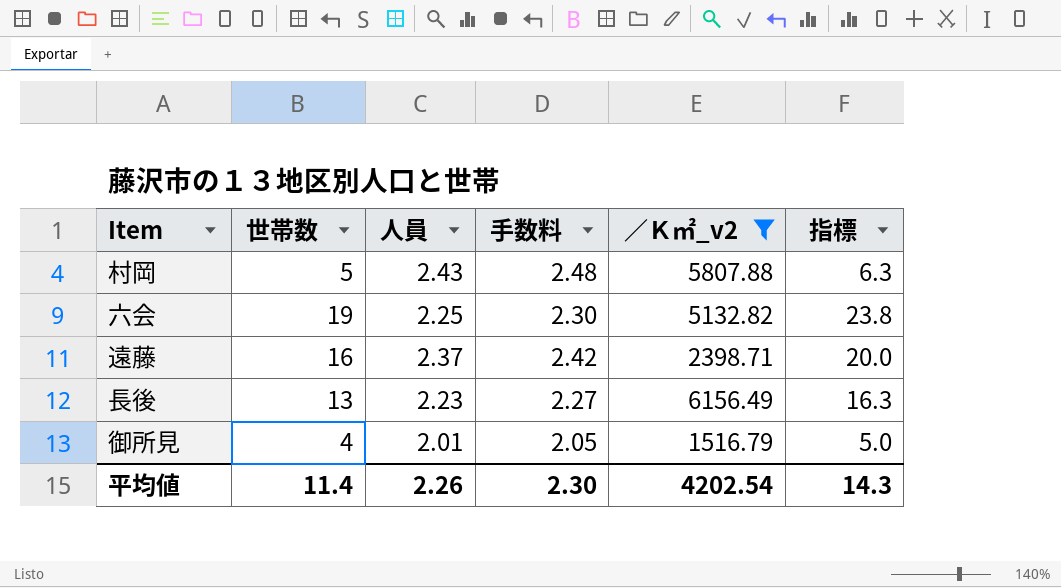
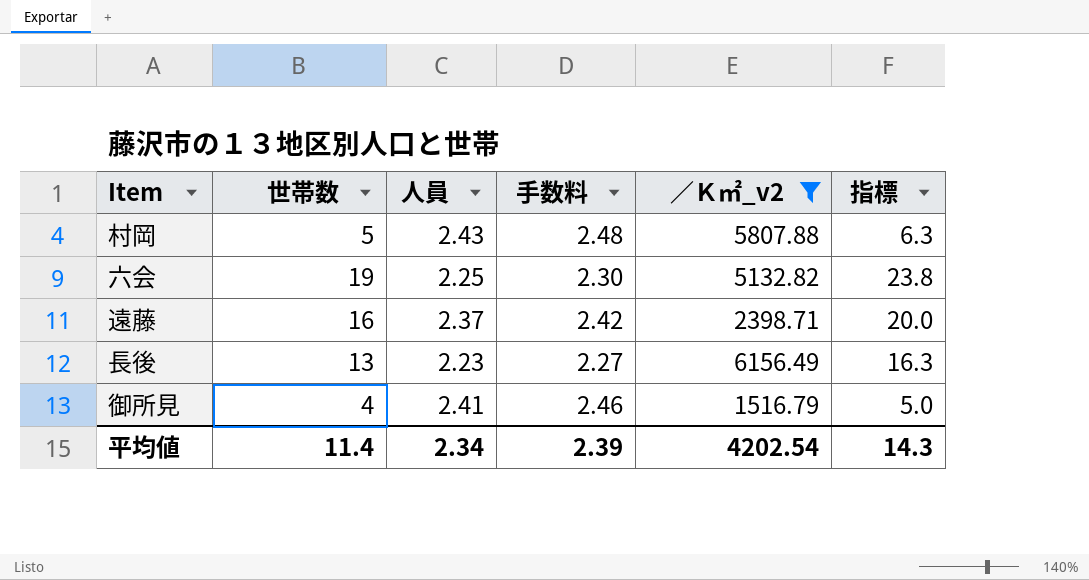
御所見 | 人員: 2.01 -> 2.41
御所見 | 手数料: 2.05 -> 2.46
平均値 | 人員: 2.26 -> 2.34
平均値 | 手数料: 2.30 -> 2.39

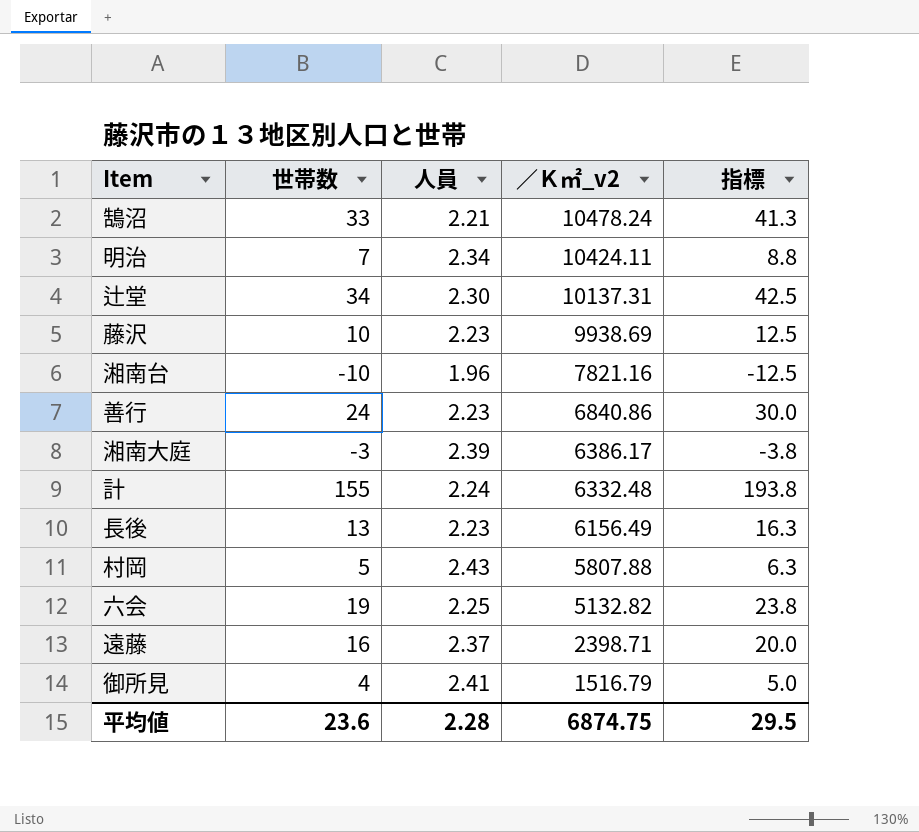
filter: ／Ｋ㎡_v2 <= 6156.49 -> none
row order: none -> ／Ｋ㎡_v2 descending
column 手数料 | formula: [人員] * 1.02 -> none
平均値 | 世帯数: 11.4 -> 23.6
平均値 | 人員: 2.34 -> 2.28
平均値 | ／Ｋ㎡_v2: 4202.54 -> 6874.75
平均値 | 指標: 14.3 -> 29.5

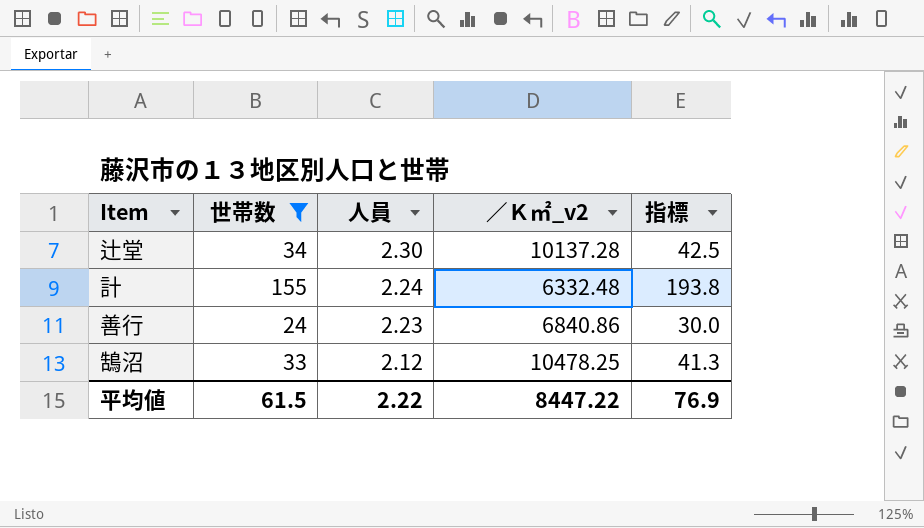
filter: none -> 世帯数 >= 24
row order: ／Ｋ㎡_v2 descending -> 人員 descending
辻堂 | ／Ｋ㎡_v2: 10137.31 -> 10137.28
鵠沼 | 人員: 2.21 -> 2.12
鵠沼 | ／Ｋ㎡_v2: 10478.24 -> 10478.25
平均値 | 世帯数: 23.6 -> 61.5
平均値 | 人員: 2.28 -> 2.22
平均値 | ／Ｋ㎡_v2: 6874.75 -> 8447.22
平均値 | 指標: 29.5 -> 76.9

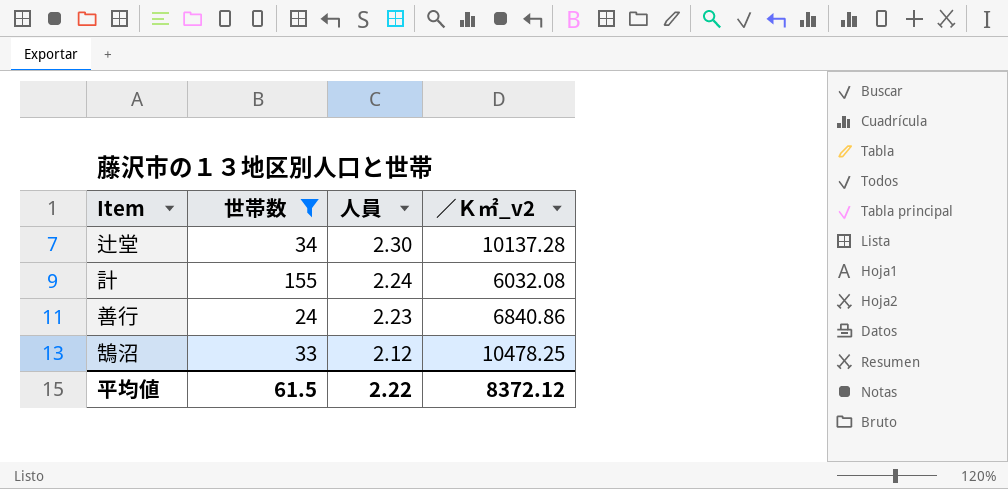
column 指標 | formula: [世帯数] * 1.25 -> none
計 | ／Ｋ㎡_v2: 6332.48 -> 6032.08
平均値 | ／Ｋ㎡_v2: 8447.22 -> 8372.12

